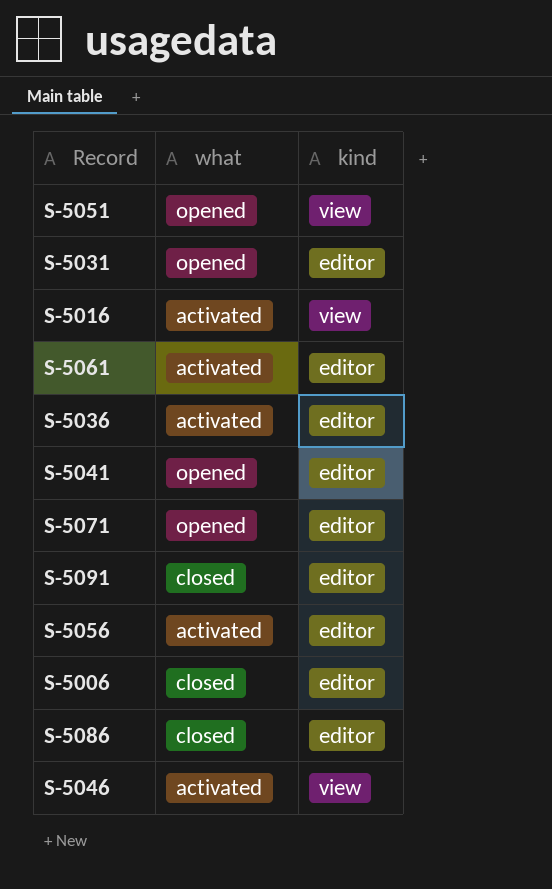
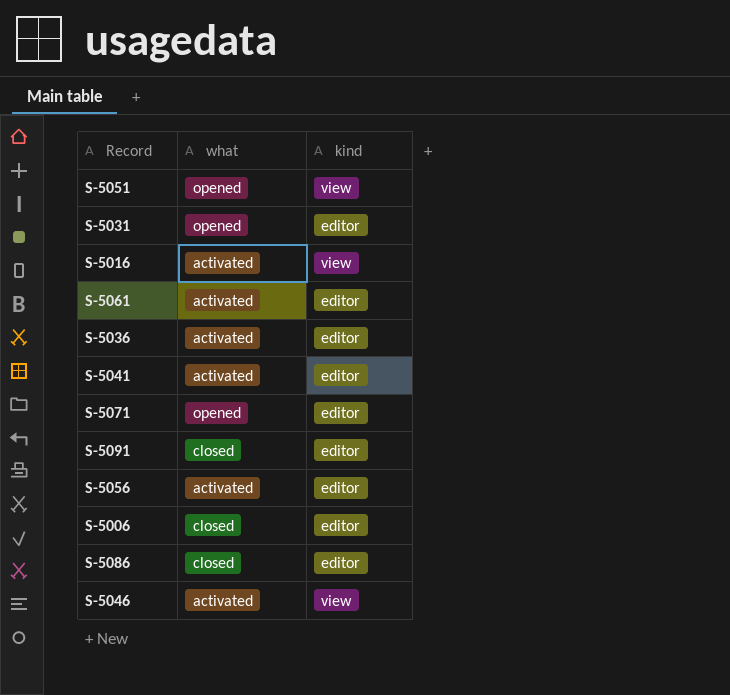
S-5041 | what: opened -> activated

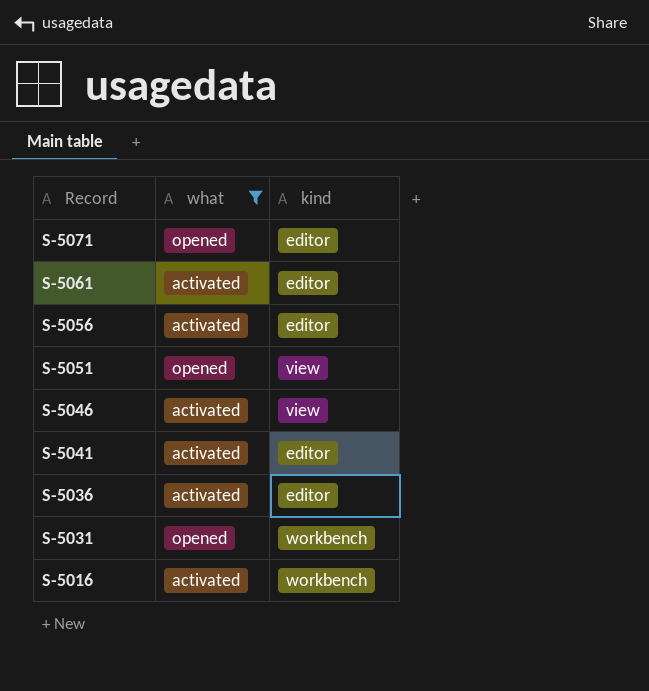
filter: none -> what != closed
row order: none -> Record descending
S-5031 | kind: editor -> workbench
S-5016 | kind: view -> workbench

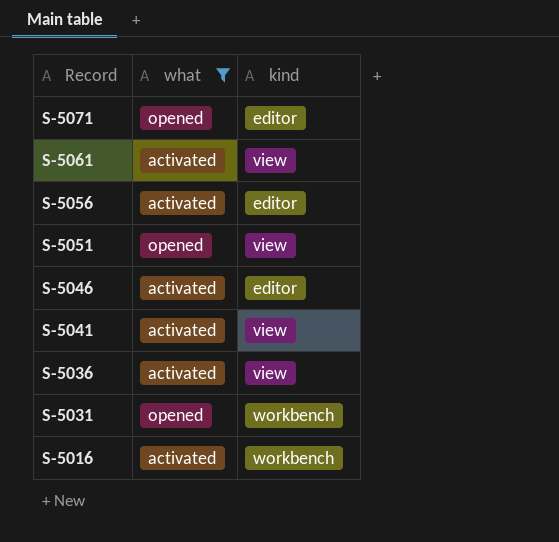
S-5061 | kind: editor -> view
S-5046 | kind: view -> editor
S-5041 | kind: editor -> view
S-5036 | kind: editor -> view

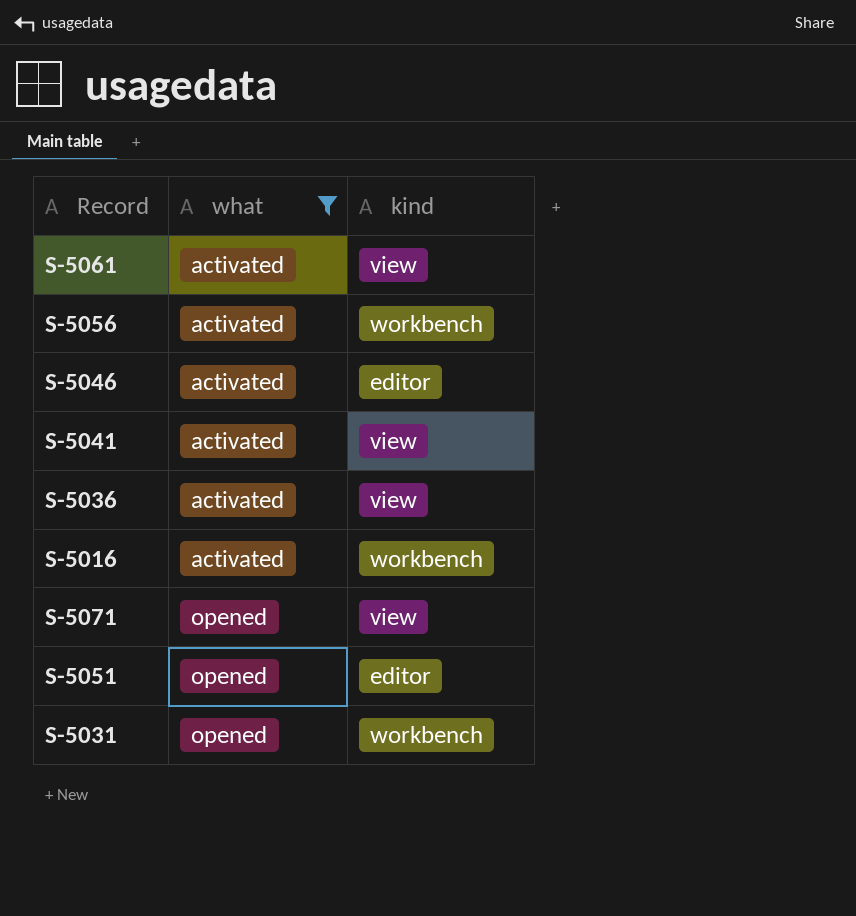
row order: Record descending -> what ascending
S-5056 | kind: editor -> workbench
S-5071 | kind: editor -> view
S-5051 | kind: view -> editor

